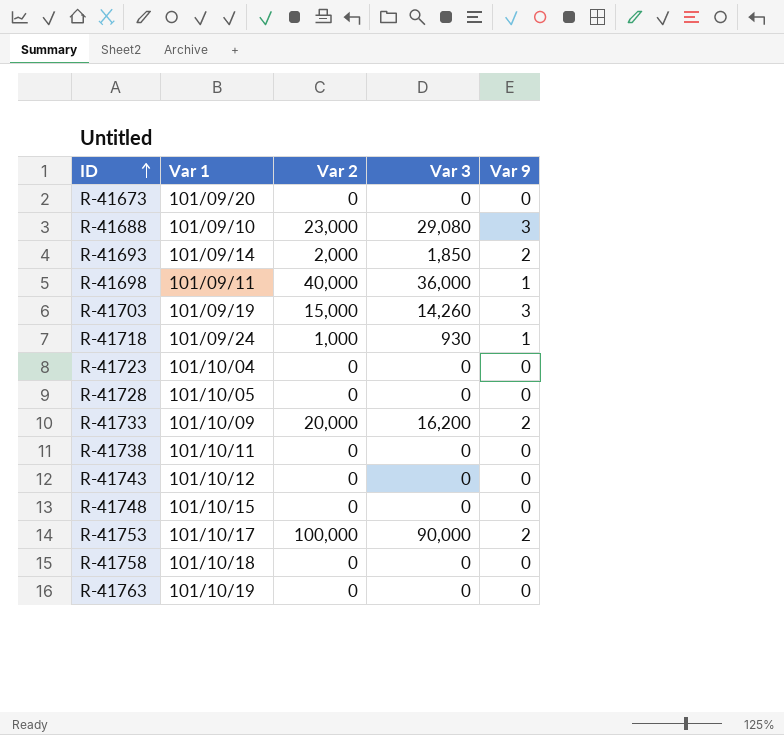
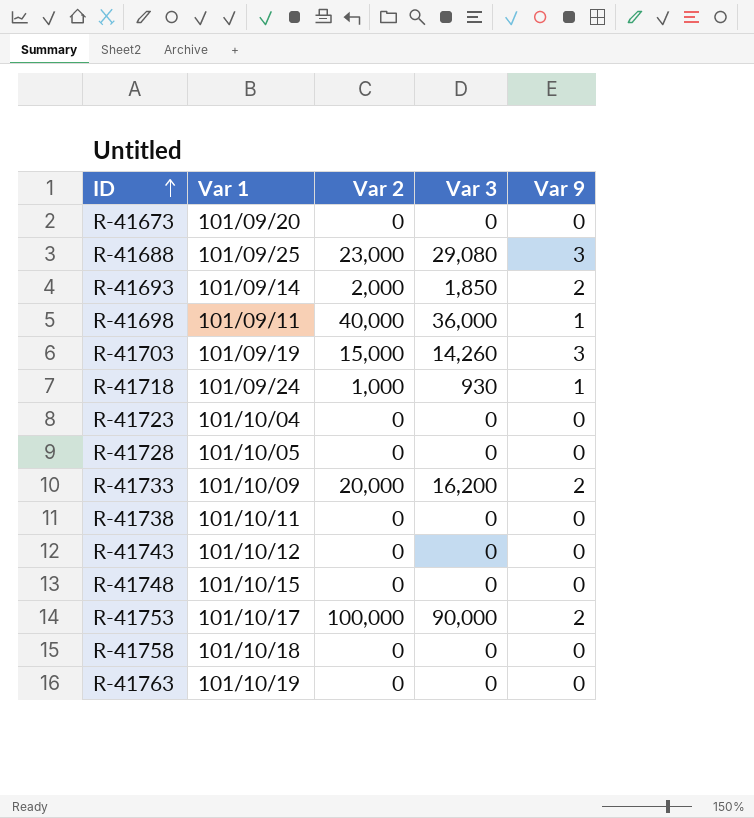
R-41688 | Var 1: 101/09/10 -> 101/09/25

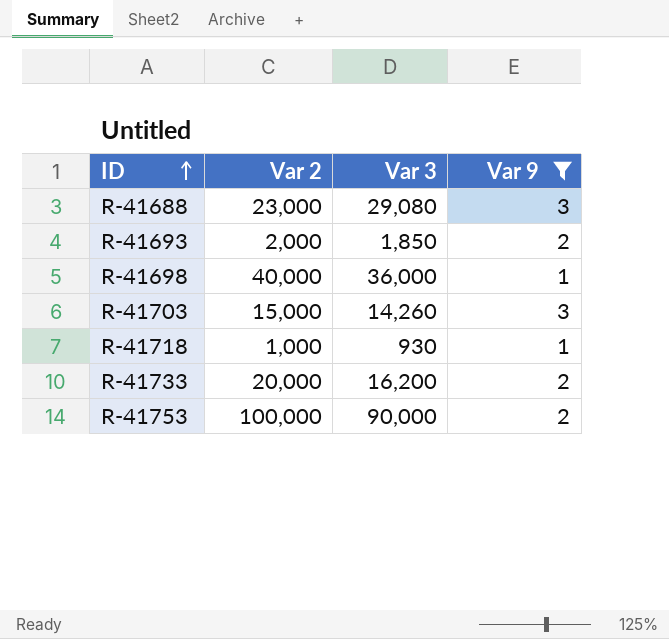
filter: none -> Var 9 != 0
column Var 1 | position: 2 -> none

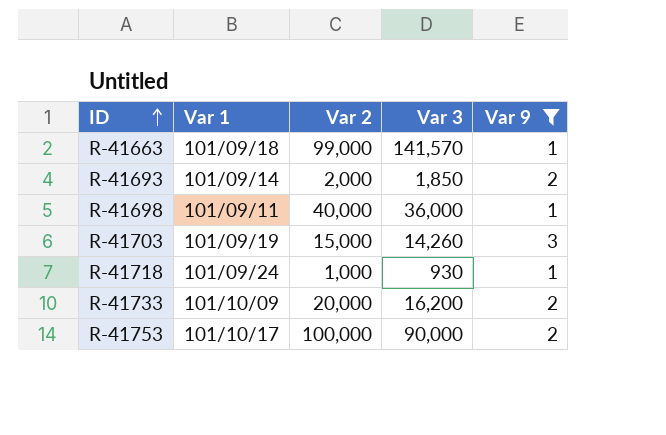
column Var 1 | position: none -> 2
row R-41688: 23,000 | 29,080 | 3 -> none
row R-41663: none -> 101/09/18 | 99,000 | 141,570 | 1

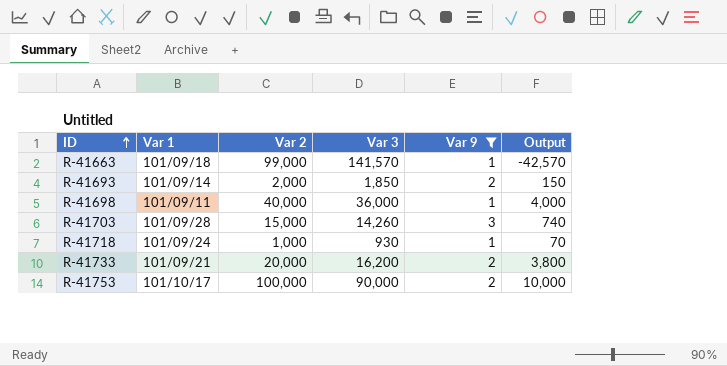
column Output | formula: none -> [Var 2] - [Var 3]
R-41703 | Var 1: 101/09/19 -> 101/09/28
R-41733 | Var 1: 101/10/09 -> 101/09/21

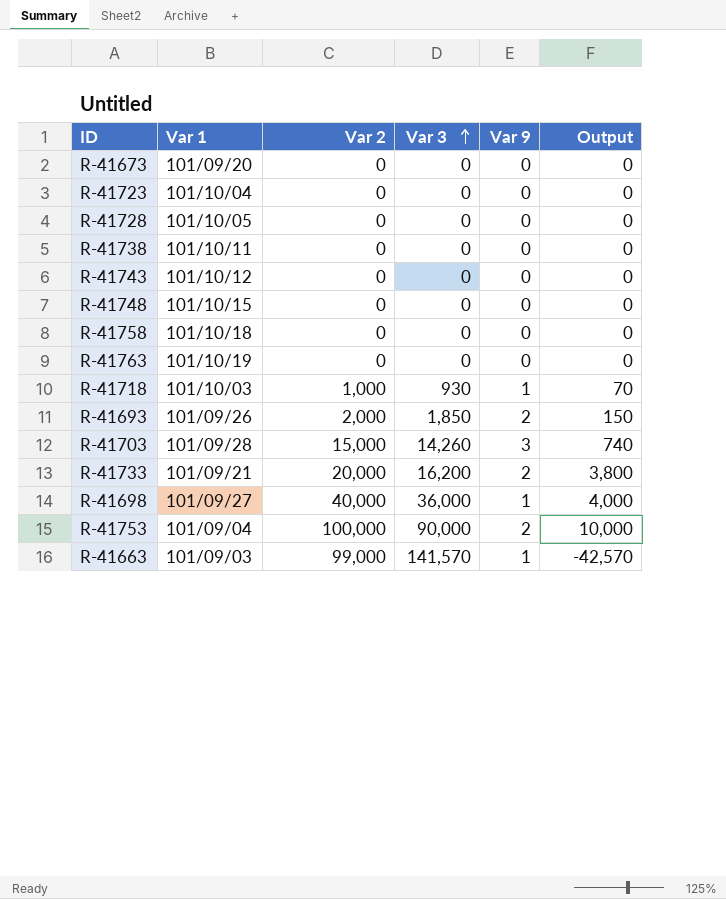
filter: Var 9 != 0 -> none
row order: ID ascending -> Var 3 ascending
R-41718 | Var 1: 101/09/24 -> 101/10/03
R-41693 | Var 1: 101/09/14 -> 101/09/26
R-41698 | Var 1: 101/09/11 -> 101/09/27
R-41753 | Var 1: 101/10/17 -> 101/09/04
R-41663 | Var 1: 101/09/18 -> 101/09/03

